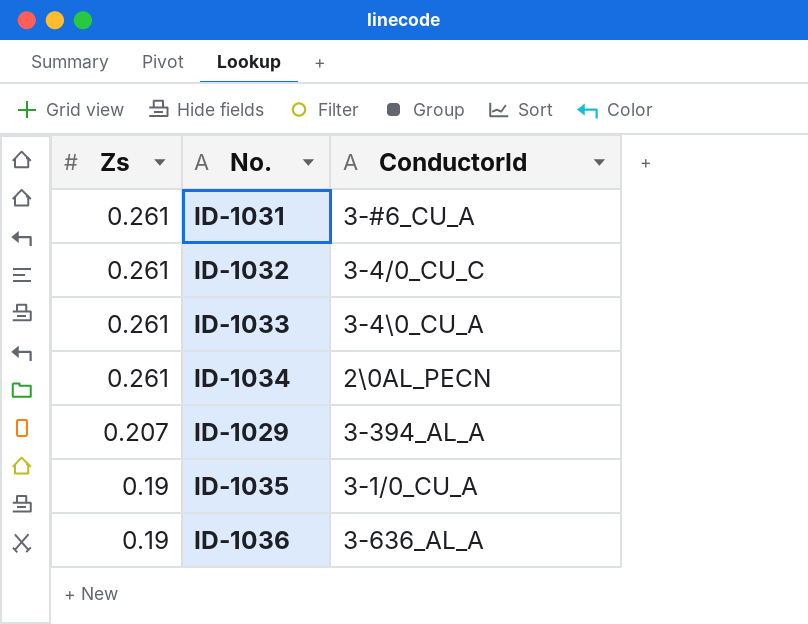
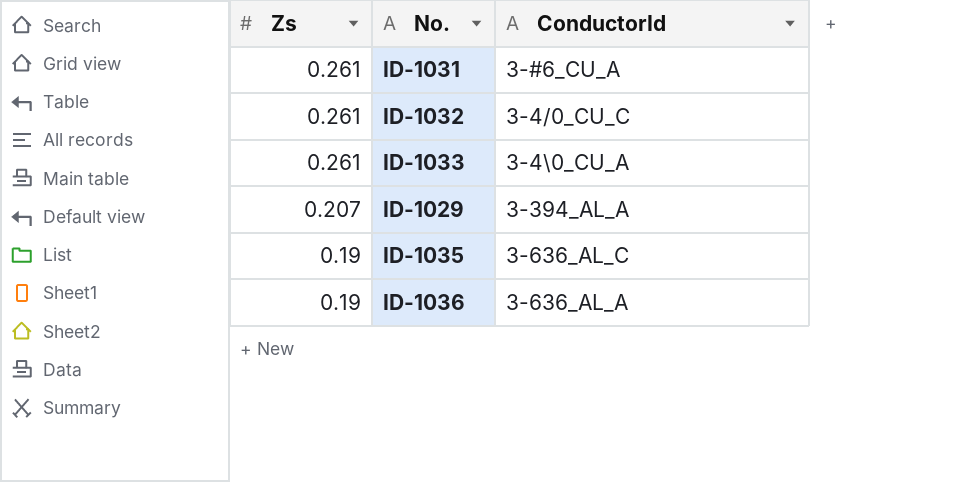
row ID-1034: 0.261 | 2\0AL_PECN -> none
ID-1035 | ConductorId: 3-1/0_CU_A -> 3-636_AL_C

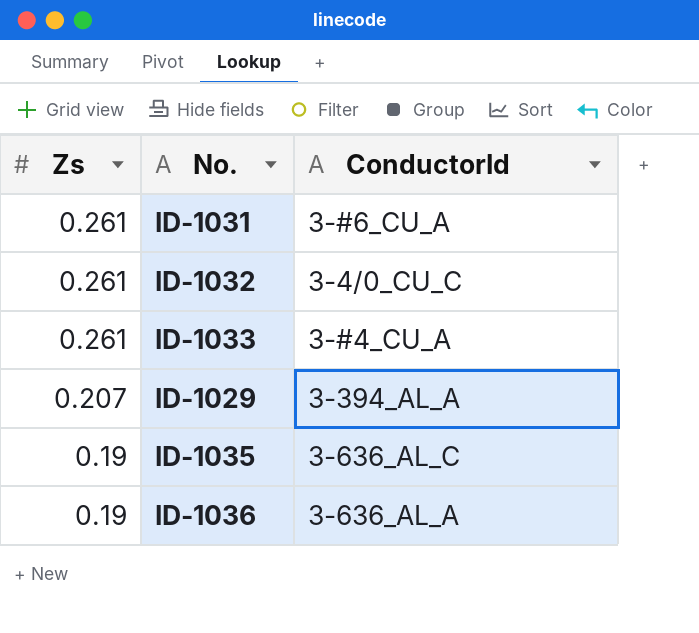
ID-1033 | ConductorId: 3-4\0_CU_A -> 3-#4_CU_A

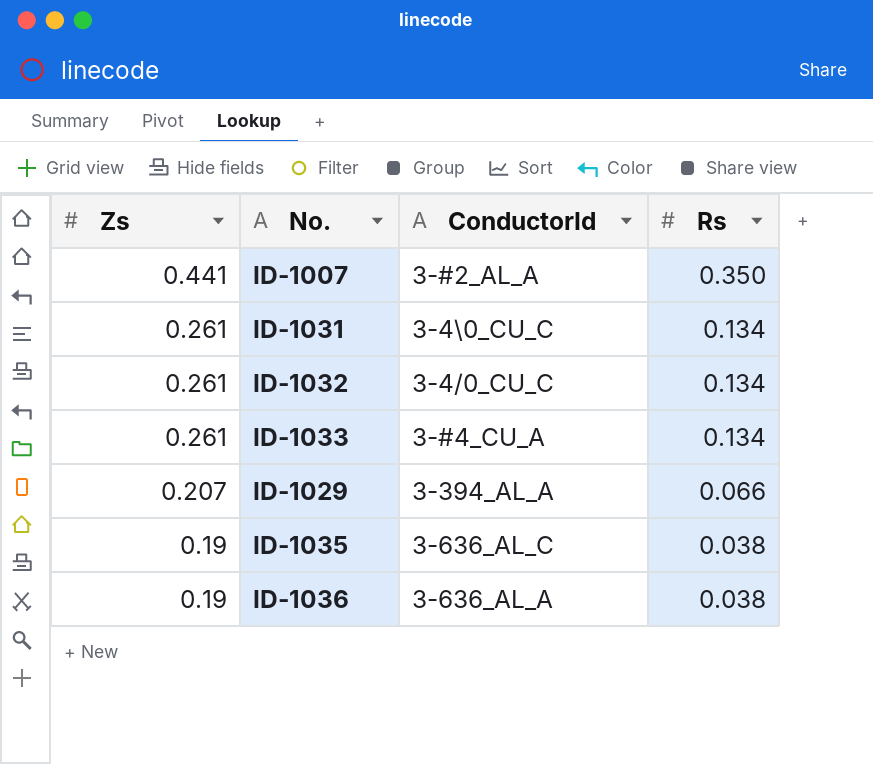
column Rs | position: none -> 4
row ID-1007: none -> 0.441 | 3-#2_AL_A | 0.350
ID-1031 | ConductorId: 3-#6_CU_A -> 3-4\0_CU_C

